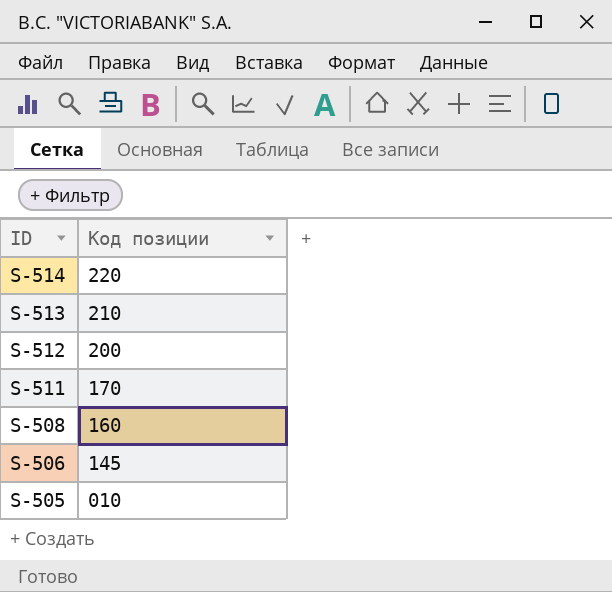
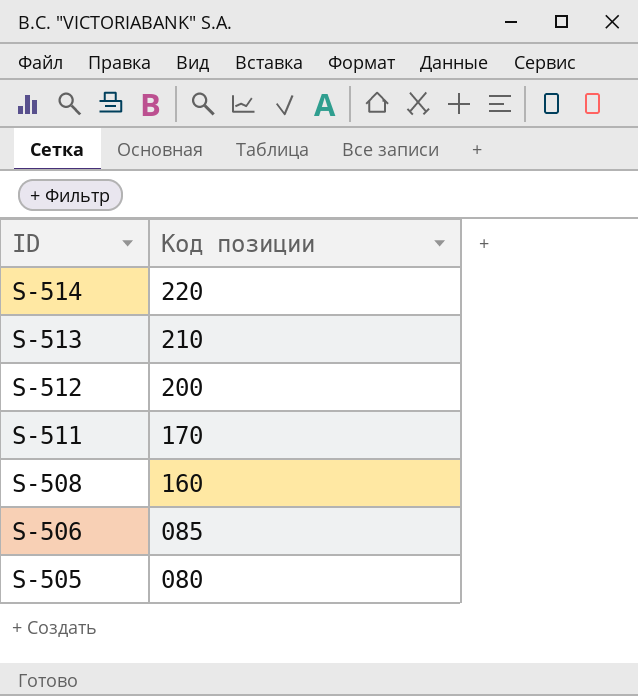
S-506 | Код позиции: 145 -> 085
S-505 | Код позиции: 010 -> 080

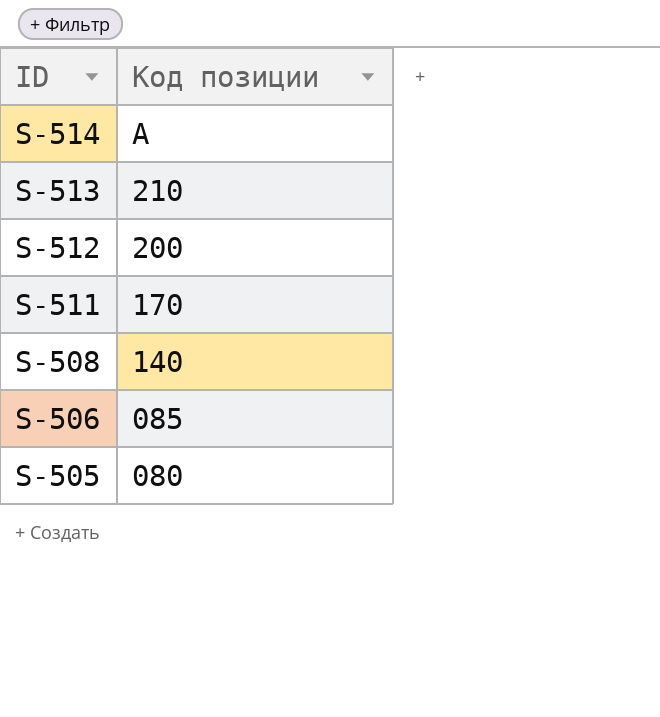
S-514 | Код позиции: 220 -> A
S-508 | Код позиции: 160 -> 140

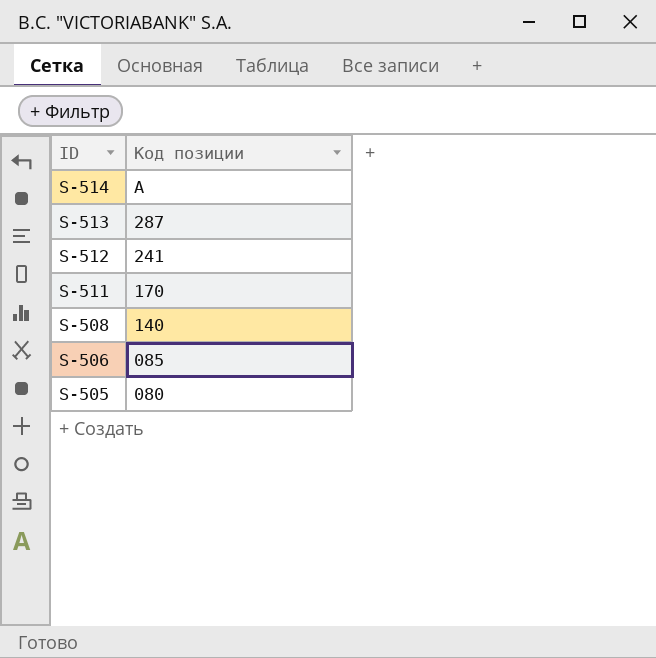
S-513 | Код позиции: 210 -> 287
S-512 | Код позиции: 200 -> 241

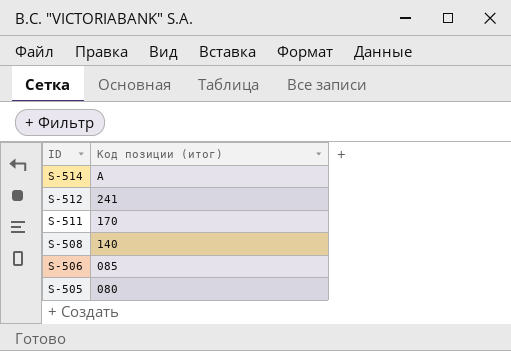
column name: Код позиции -> Код позиции (итог)
row S-513: 287 -> none

